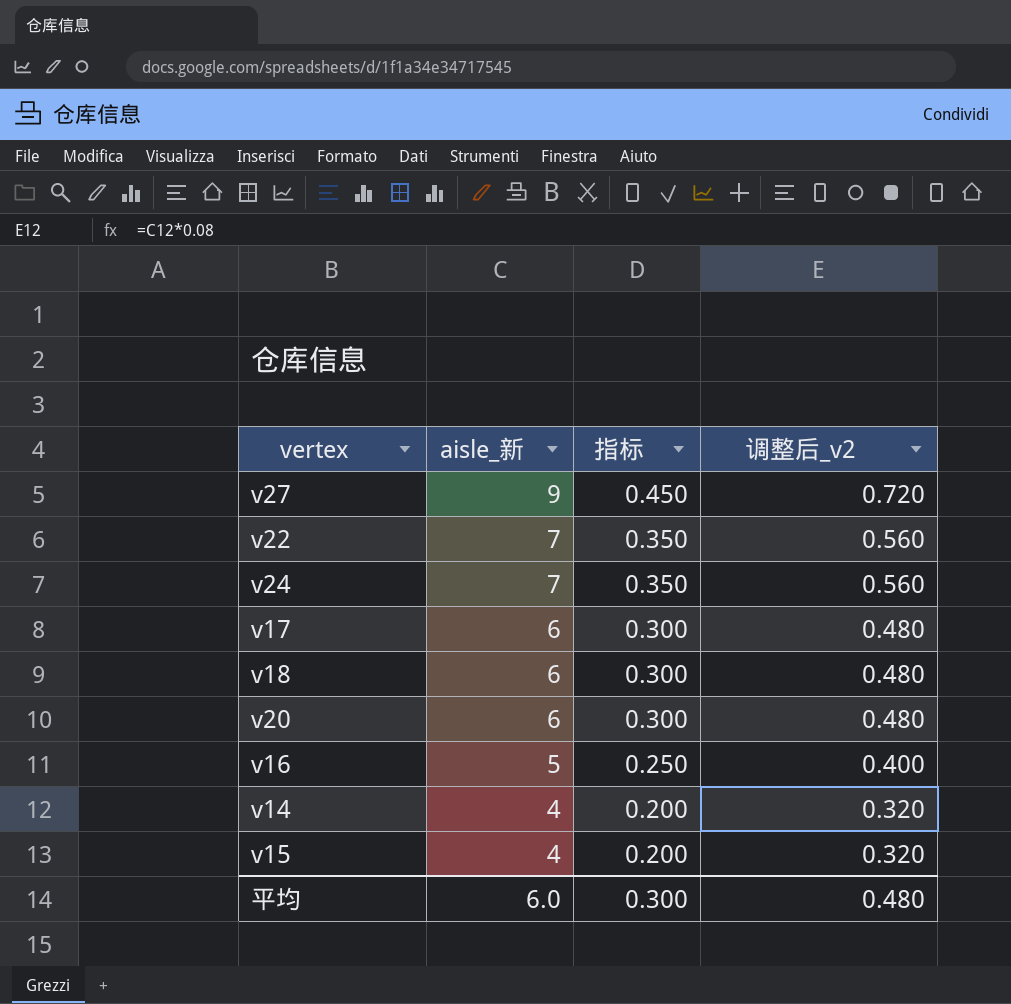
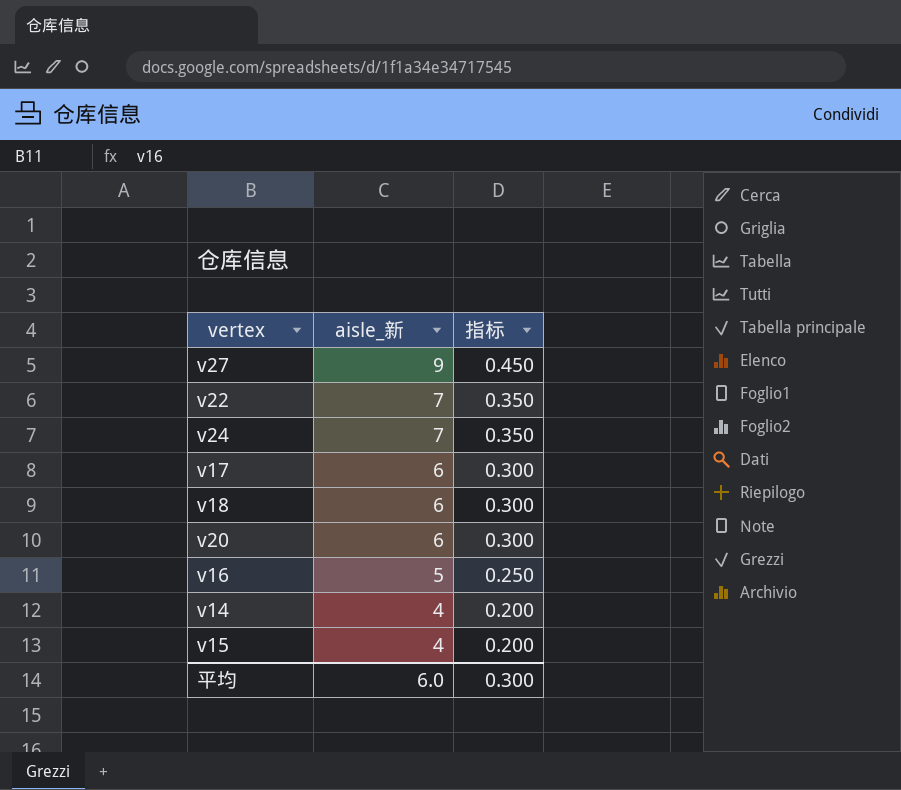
column 调整后_v2 | formula: [aisle_新] * 0.08 -> none

